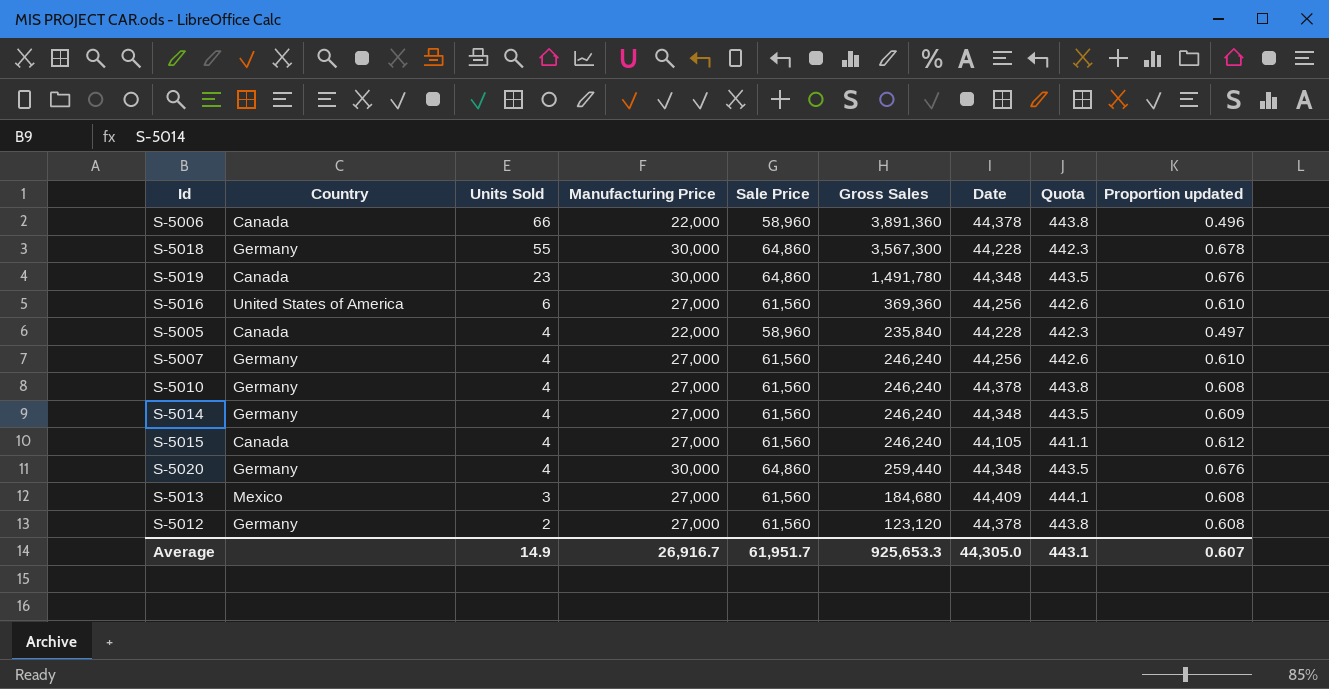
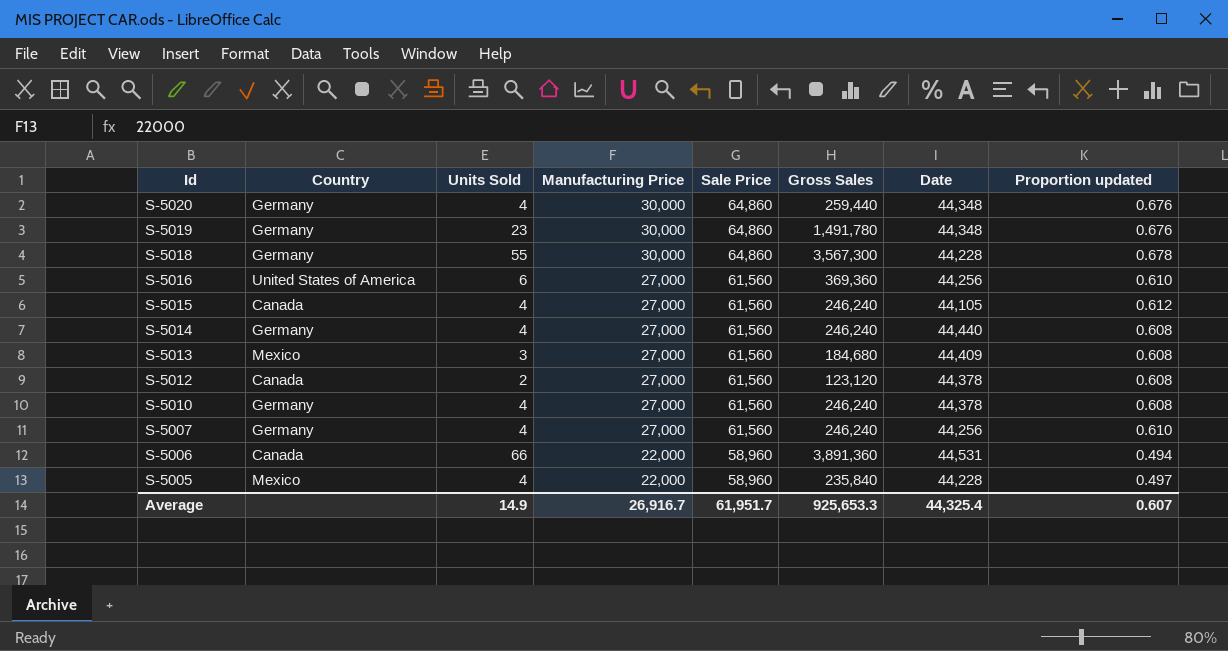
row order: Units Sold descending -> Id descending
column Quota | formula: [Date] * 0.01 -> none
S-5019 | Country: Canada -> Germany
S-5014 | Date: 44,348 -> 44,440
S-5014 | Proportion updated: 0.609 -> 0.608
S-5012 | Country: Germany -> Canada
S-5006 | Date: 44,378 -> 44,531
S-5006 | Proportion updated: 0.496 -> 0.494
S-5005 | Country: Canada -> Mexico
Average | Date: 44,305.0 -> 44,325.4

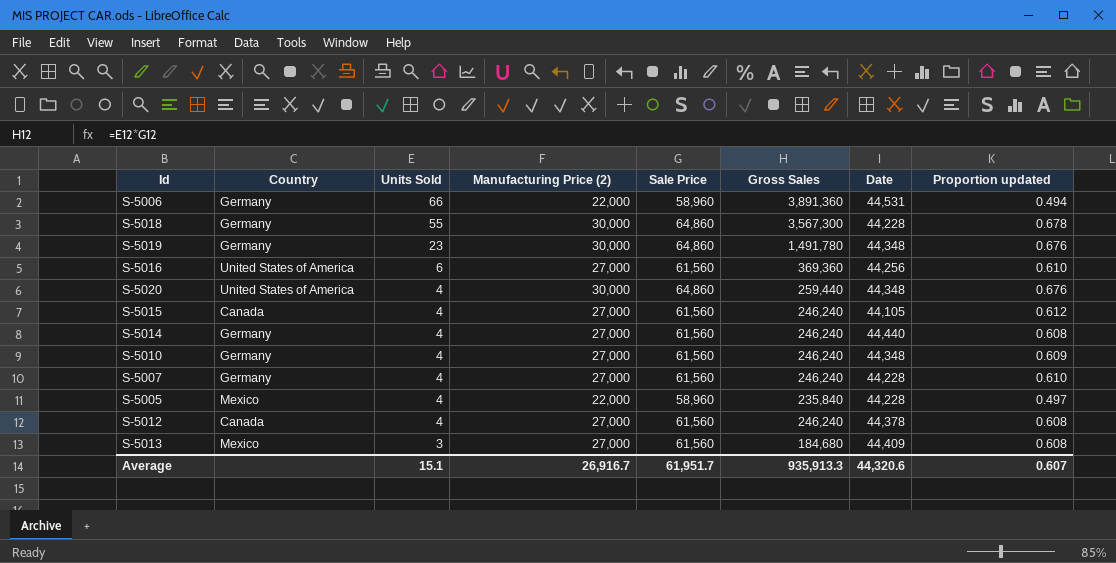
row order: Id descending -> Units Sold descending
column name: Manufacturing Price -> Manufacturing Price (2)
S-5006 | Country: Canada -> Germany
S-5020 | Country: Germany -> United States of America
S-5010 | Date: 44,378 -> 44,348
S-5010 | Proportion updated: 0.608 -> 0.609
S-5007 | Date: 44,256 -> 44,228
S-5012 | Units Sold: 2 -> 4
S-5012 | Gross Sales: 123,120 -> 246,240
Average | Units Sold: 14.9 -> 15.1
Average | Gross Sales: 925,653.3 -> 935,913.3
Average | Date: 44,325.4 -> 44,320.6

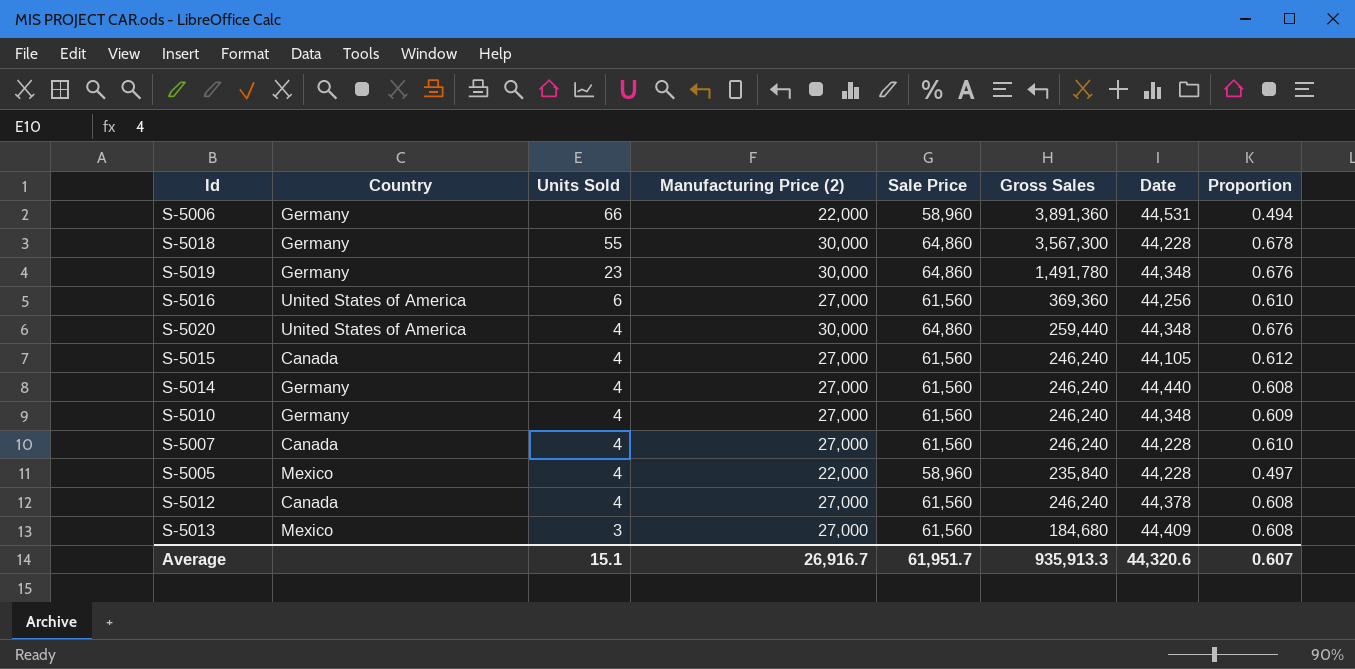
column name: Proportion updated -> Proportion
S-5007 | Country: Germany -> Canada

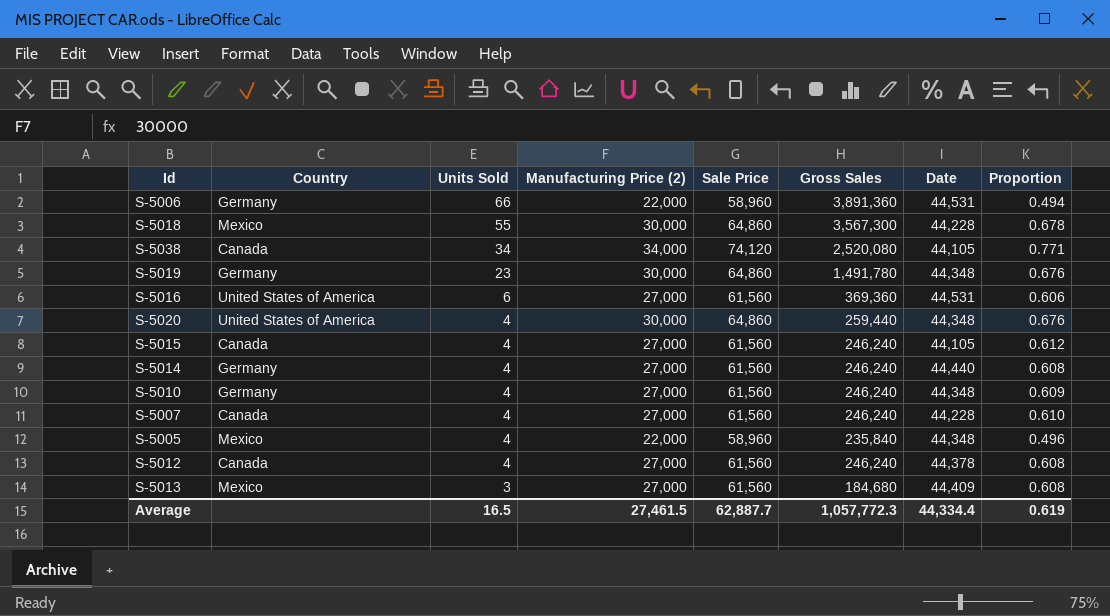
S-5018 | Country: Germany -> Mexico
row S-5038: none -> Canada | 34 | 34,000 | 74,120 | 2,520,080 | 44,105 | 0.771
S-5016 | Date: 44,256 -> 44,531
S-5016 | Proportion: 0.610 -> 0.606
S-5005 | Date: 44,228 -> 44,348
S-5005 | Proportion: 0.497 -> 0.496
Average | Units Sold: 15.1 -> 16.5
Average | Manufacturing Price (2): 26,916.7 -> 27,461.5
Average | Sale Price: 61,951.7 -> 62,887.7
Average | Gross Sales: 935,913.3 -> 1,057,772.3
Average | Date: 44,320.6 -> 44,334.4
Average | Proportion: 0.607 -> 0.619

